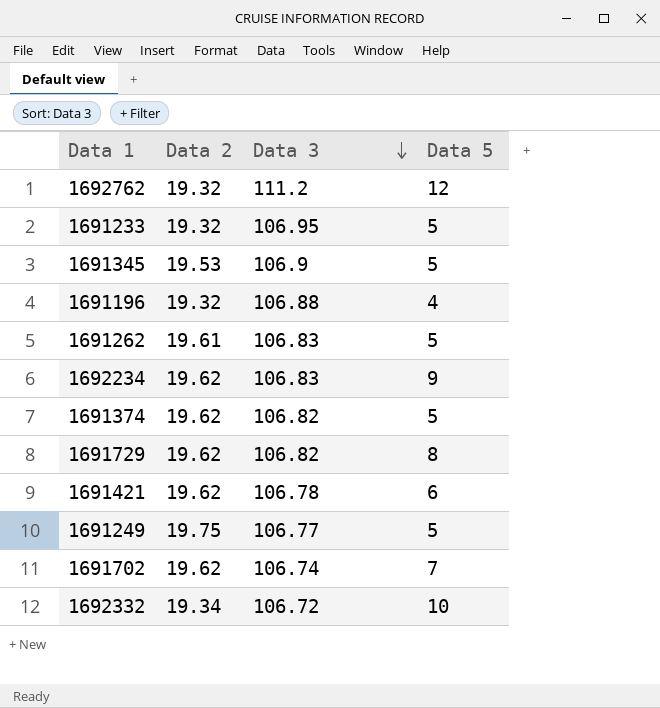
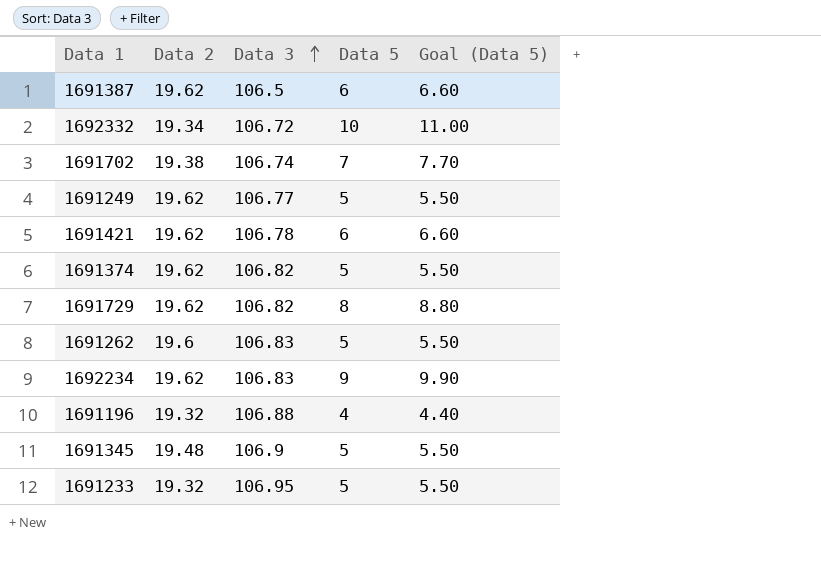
row order: Data 3 descending -> Data 3 ascending
column Goal (Data 5) | formula: none -> [Data 5] * 1.1
row 1692762: 19.32 | 111.2 | 12 -> none
row 1691387: none -> 19.62 | 106.5 | 6 | 6.60
1691702 | Data 2: 19.62 -> 19.38
1691249 | Data 2: 19.75 -> 19.62
1691262 | Data 2: 19.61 -> 19.6
1691345 | Data 2: 19.53 -> 19.48

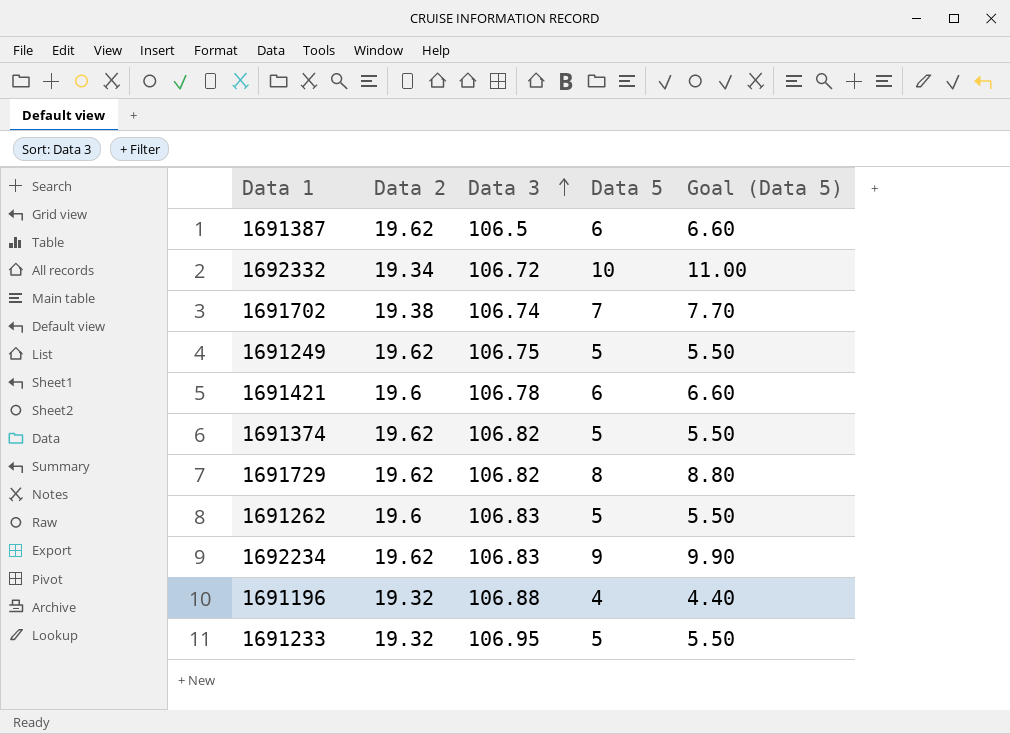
row 1691345: 19.48 | 106.9 | 5 | 5.50 -> none
1691249 | Data 3: 106.77 -> 106.75
1691421 | Data 2: 19.62 -> 19.6

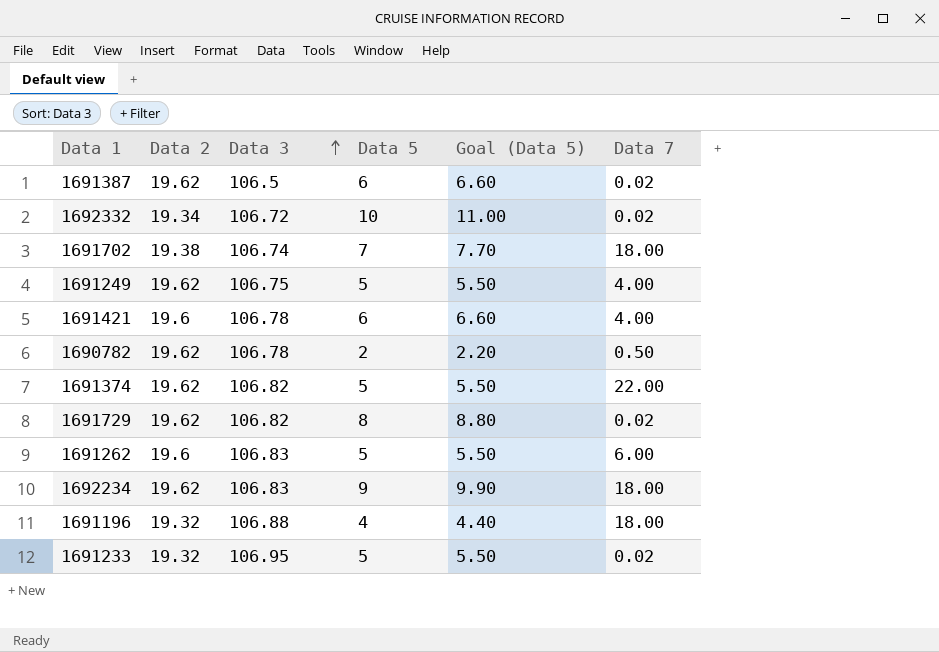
column Data 7 | position: none -> 6
row 1690782: none -> 19.62 | 106.78 | 2 | 2.20 | 0.50

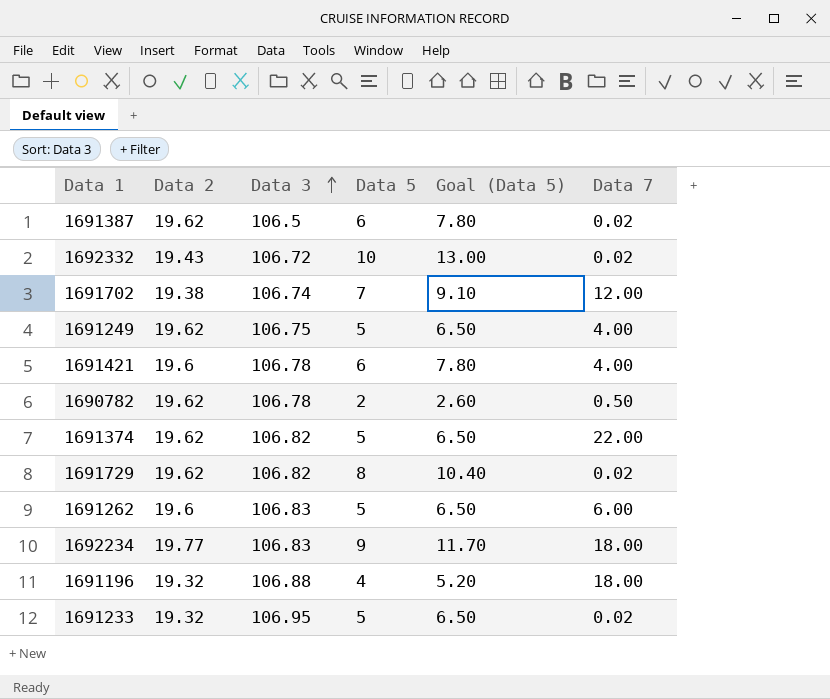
column Goal (Data 5) | formula: [Data 5] * 1.1 -> [Data 5] * 1.3
1692332 | Data 2: 19.34 -> 19.43
1691702 | Data 7: 18.00 -> 12.00
1692234 | Data 2: 19.62 -> 19.77

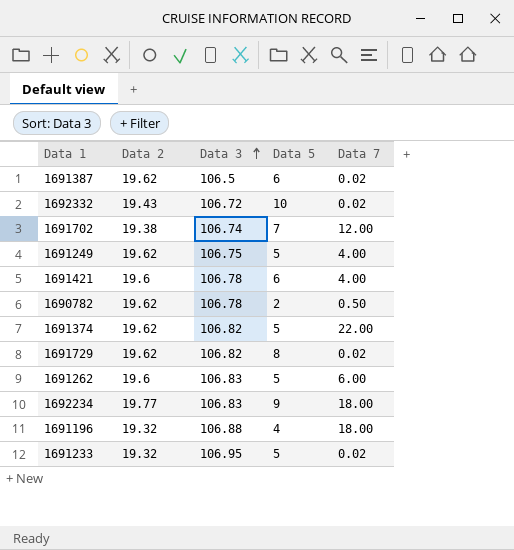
column Goal (Data 5) | formula: [Data 5] * 1.3 -> none

